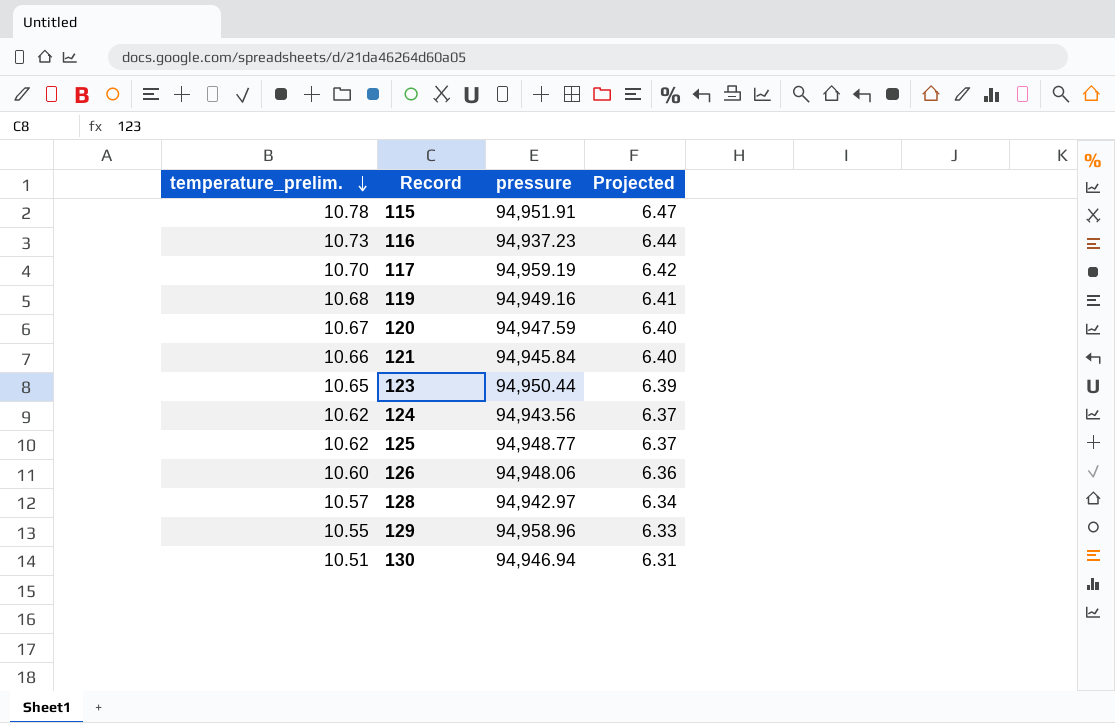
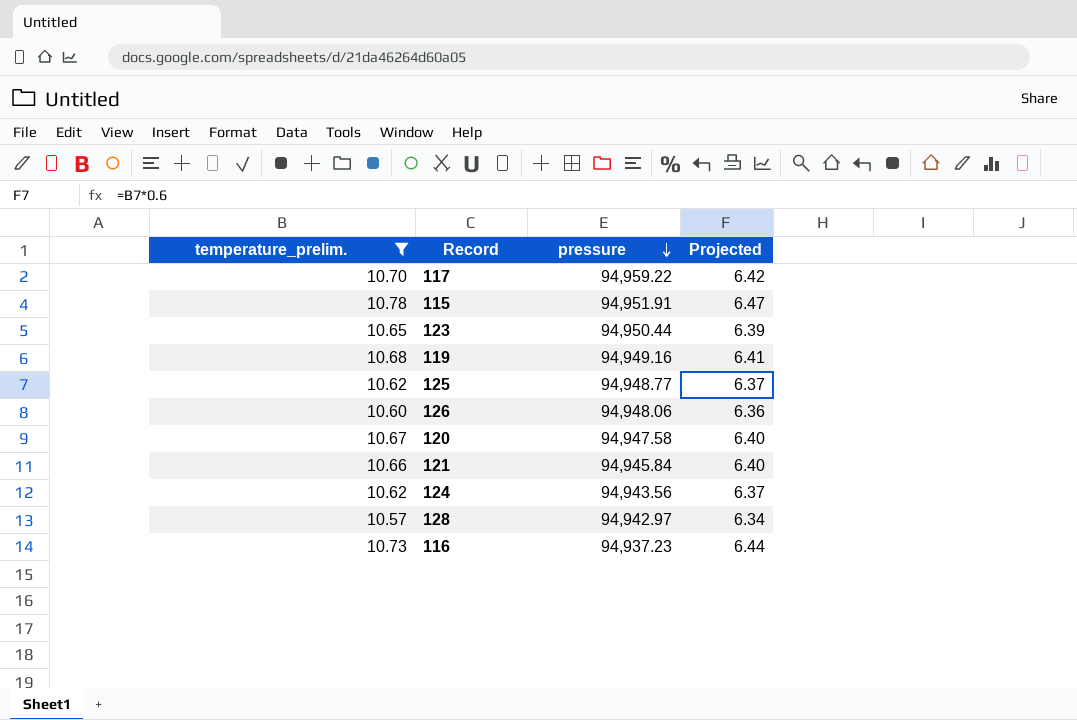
filter: none -> temperature_prelim. >= 10.57
row order: temperature_prelim. descending -> pressure descending
117 | pressure: 94,959.19 -> 94,959.22
120 | pressure: 94,947.59 -> 94,947.58

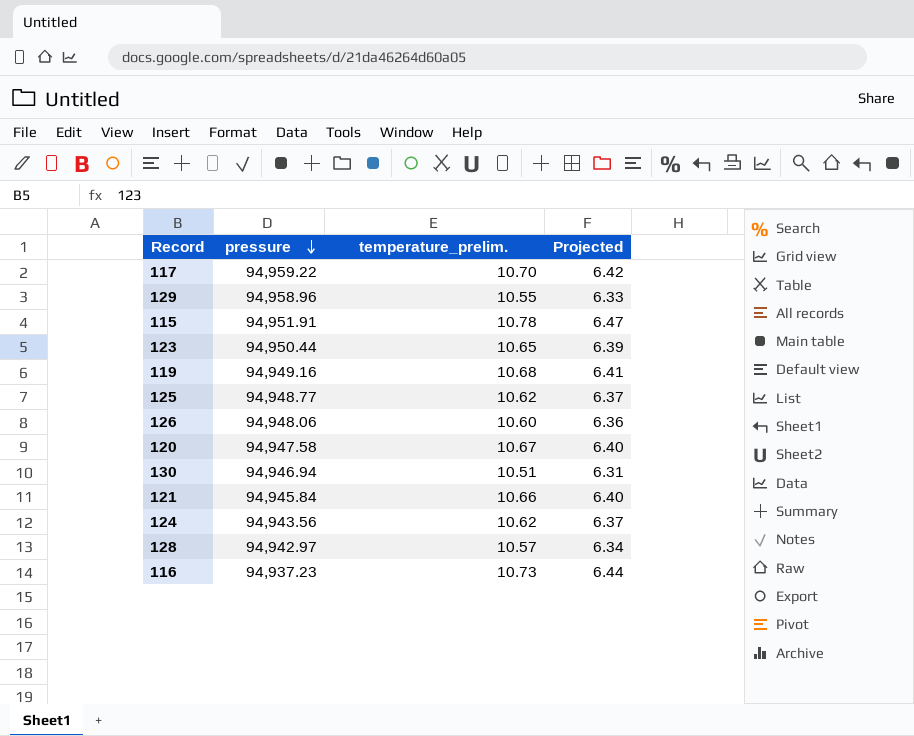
filter: temperature_prelim. >= 10.57 -> none
column temperature_prelim. | position: 1 -> 3

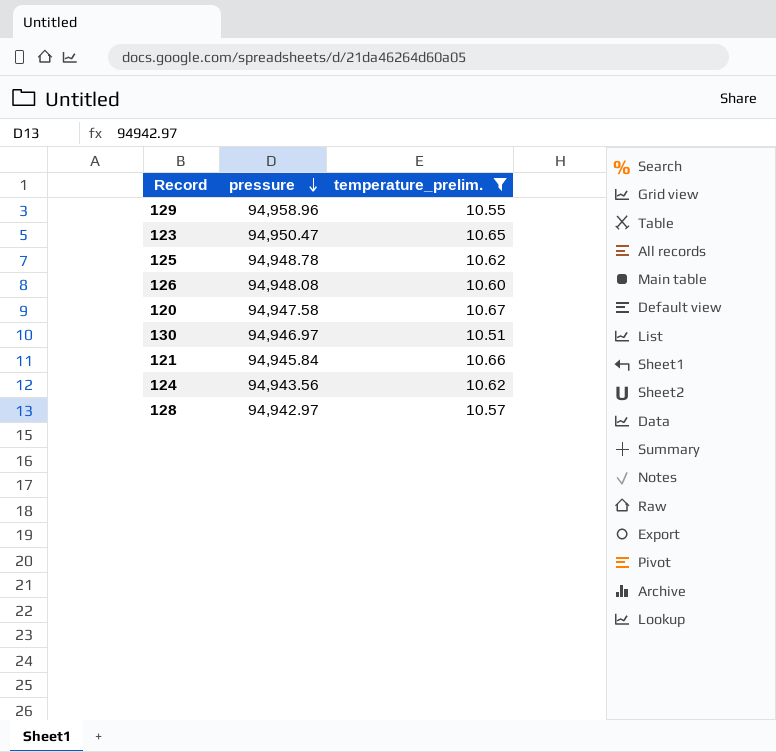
filter: none -> temperature_prelim. <= 10.67
column Projected | formula: [temperature_prelim.] * 0.6 -> none
123 | pressure: 94,950.44 -> 94,950.47
125 | pressure: 94,948.77 -> 94,948.78
126 | pressure: 94,948.06 -> 94,948.08
130 | pressure: 94,946.94 -> 94,946.97

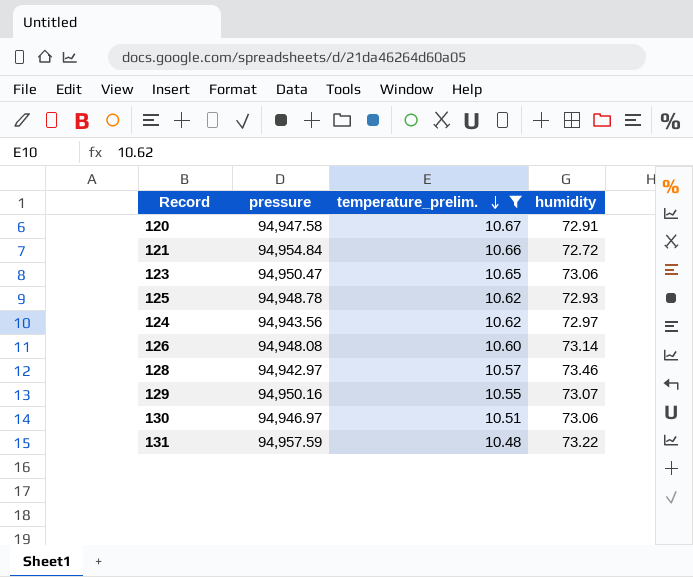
row order: pressure descending -> temperature_prelim. descending
column humidity | position: none -> 4
121 | pressure: 94,945.84 -> 94,954.84
129 | pressure: 94,958.96 -> 94,950.16
row 131: none -> 94,957.59 | 10.48 | 73.22

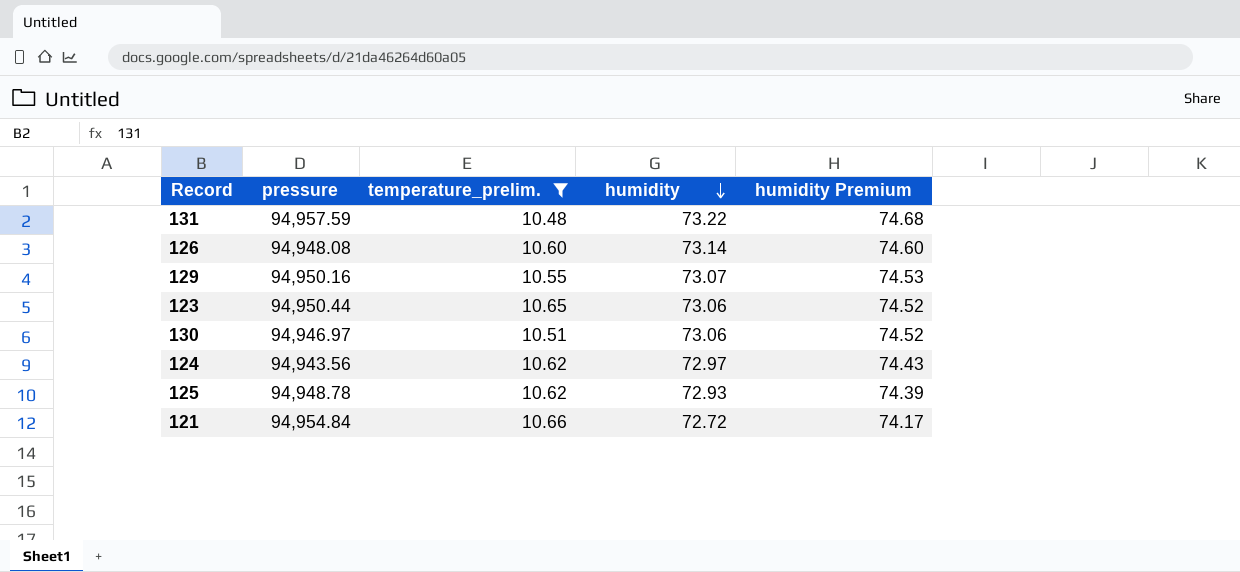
row order: temperature_prelim. descending -> humidity descending
column humidity Premium | formula: none -> [humidity] * 1.02
row 120: 94,947.58 | 10.67 | 72.91 -> none
row 128: 94,942.97 | 10.57 | 73.46 -> none
123 | pressure: 94,950.47 -> 94,950.44

